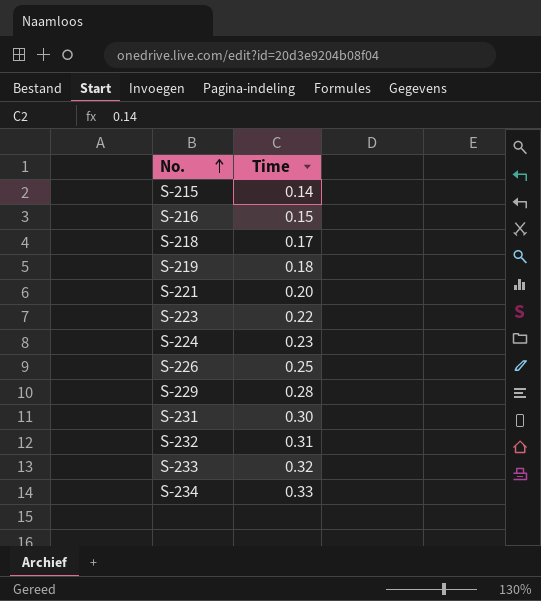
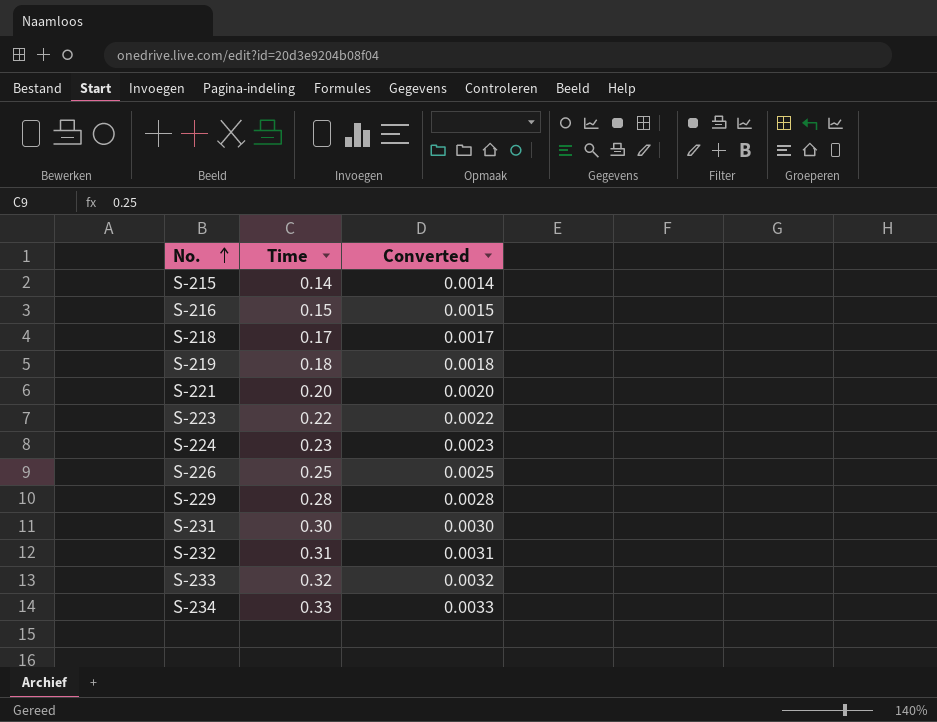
column Converted | formula: none -> [Time] * 0.01

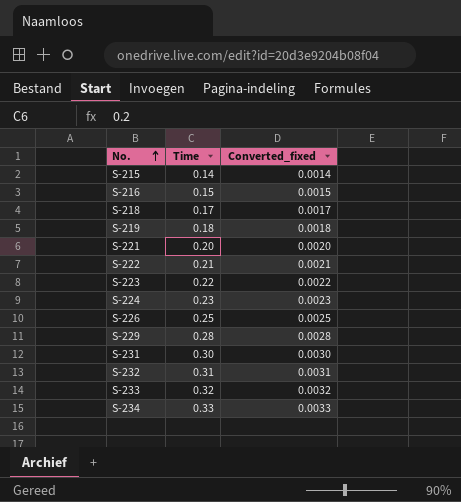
column name: Converted -> Converted_fixed
row S-222: none -> 0.21 | 0.0021

